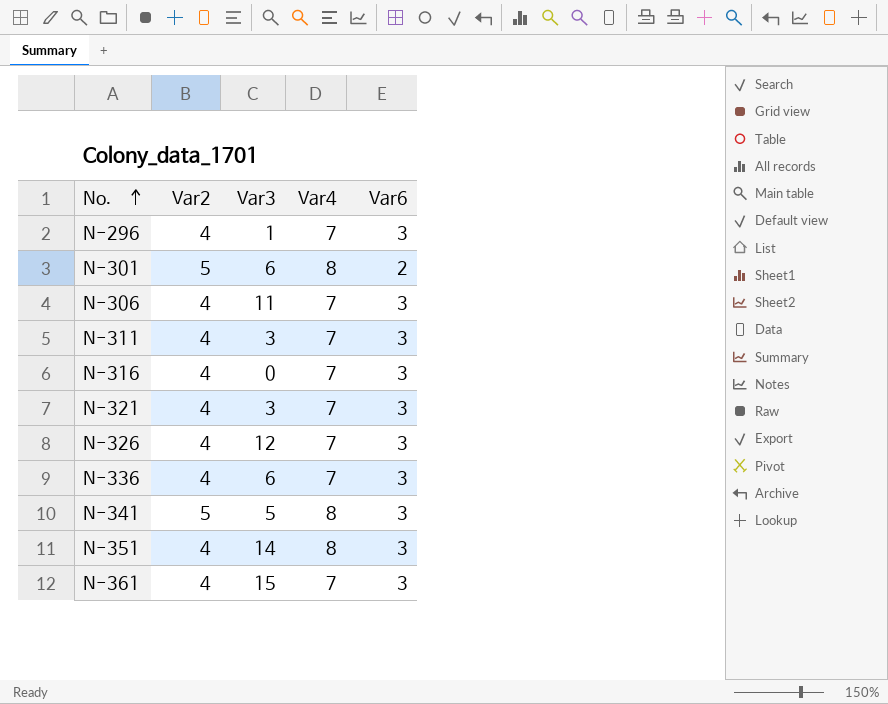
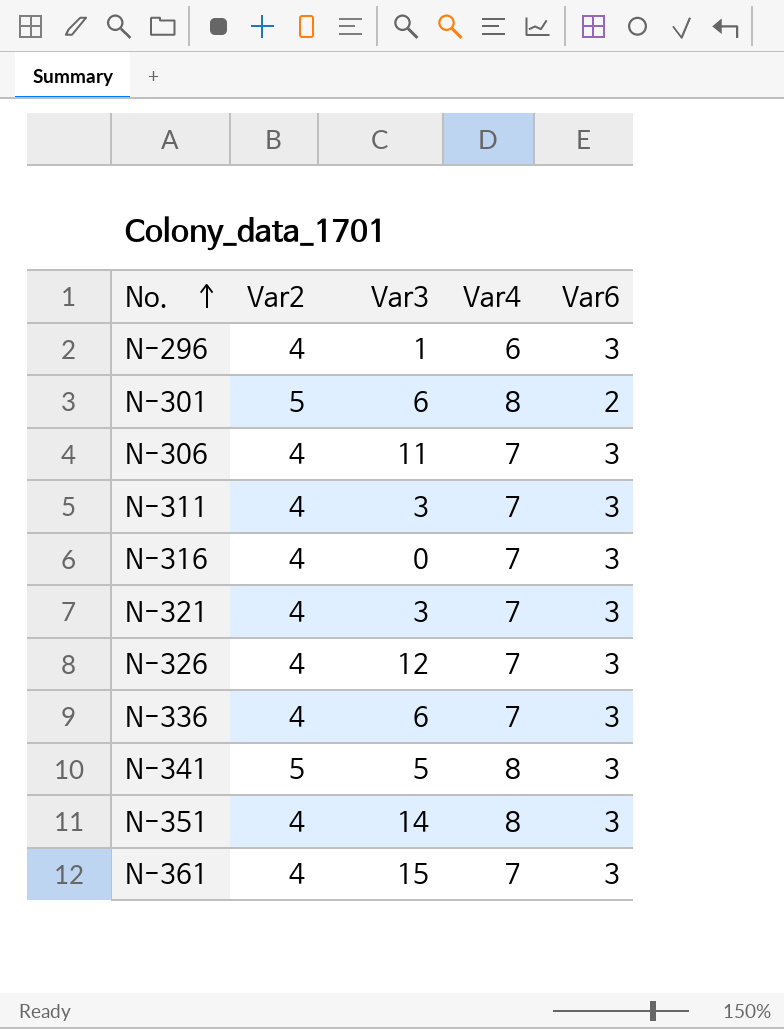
N-296 | Var4: 7 -> 6

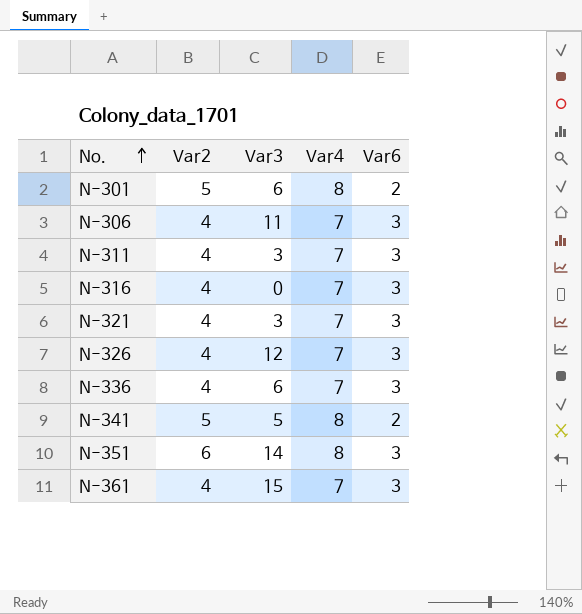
row N-296: 4 | 1 | 6 | 3 -> none
N-341 | Var6: 3 -> 2
N-351 | Var2: 4 -> 6

